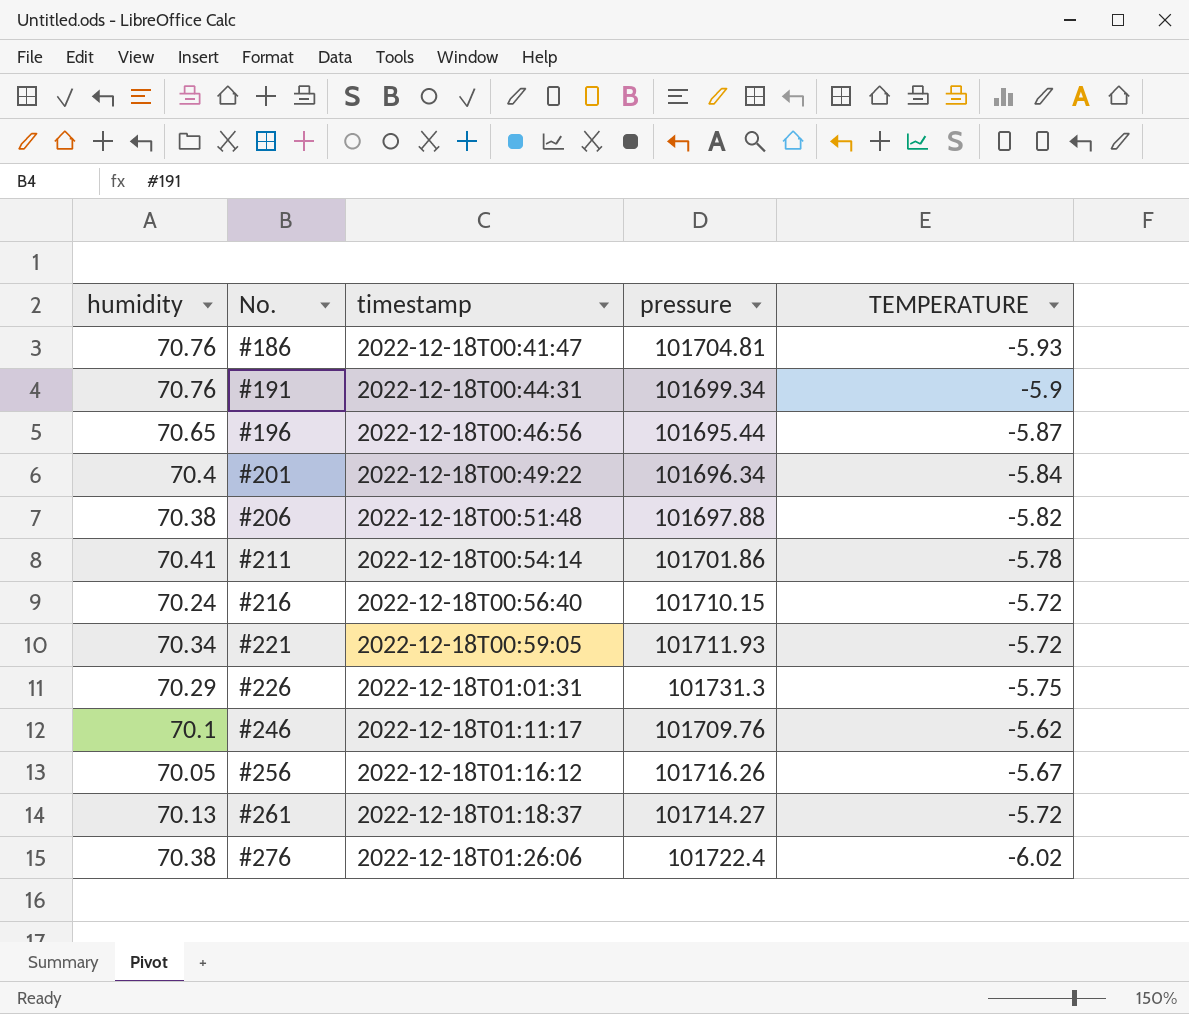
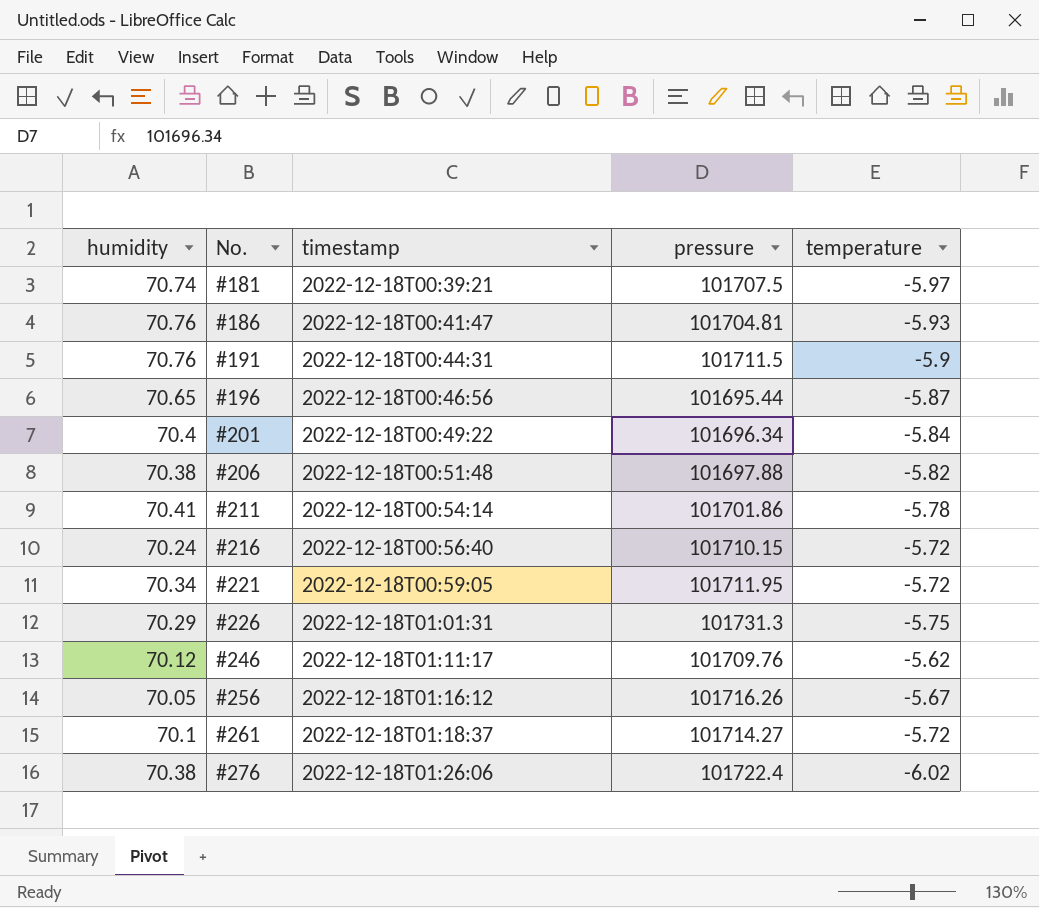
column name: TEMPERATURE -> temperature
row #181: none -> 70.74 | 2022-12-18T00:39:21 | 101707.5 | -5.97
#191 | pressure: 101699.34 -> 101711.5
#221 | pressure: 101711.93 -> 101711.95
#246 | humidity: 70.1 -> 70.12
#261 | humidity: 70.13 -> 70.1

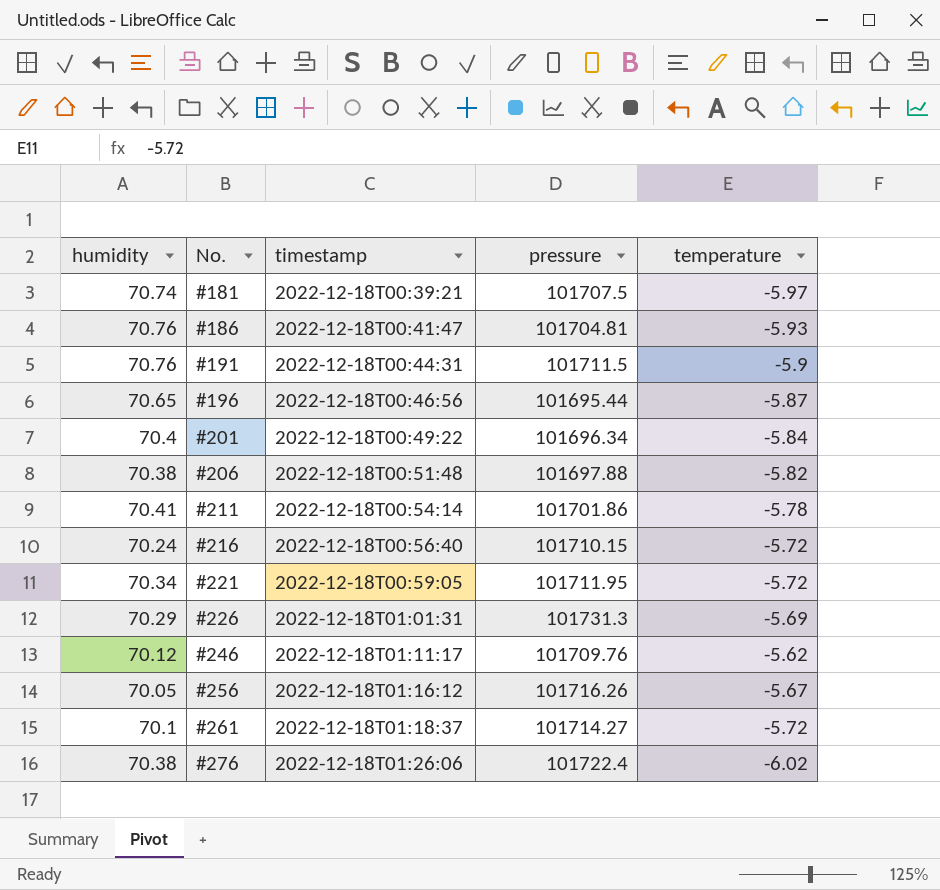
#226 | temperature: -5.75 -> -5.69

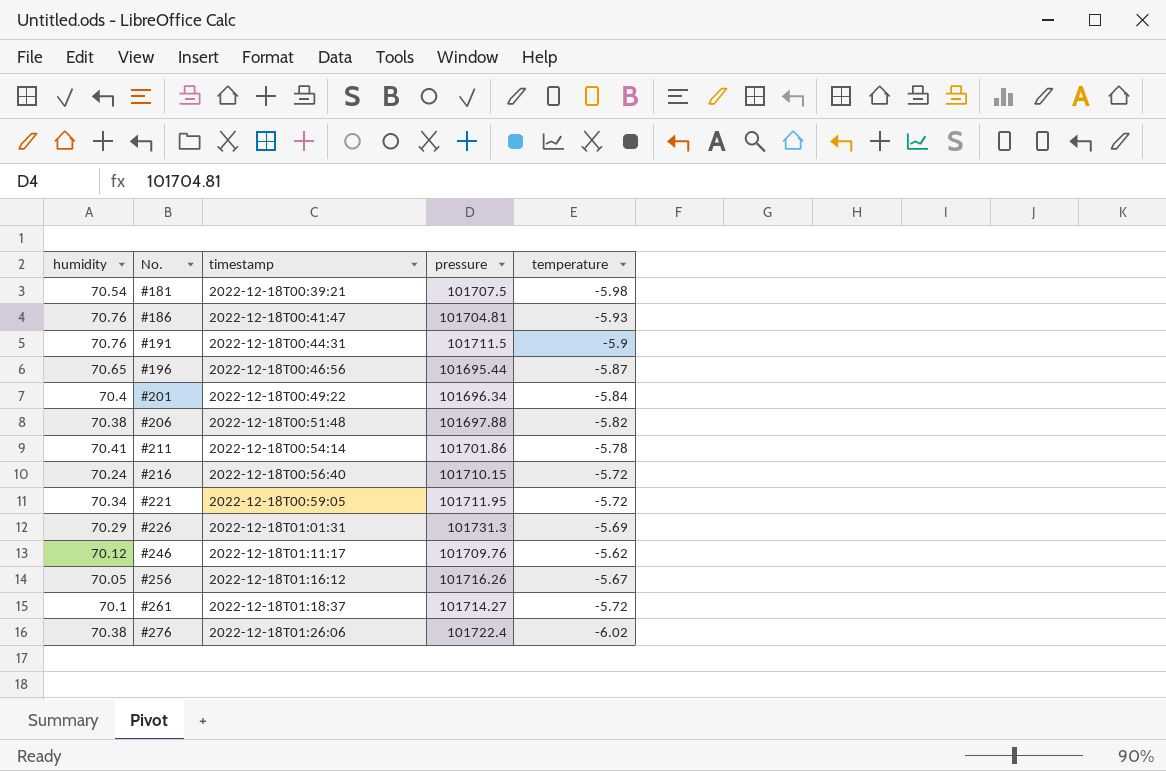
#181 | humidity: 70.74 -> 70.54
#181 | temperature: -5.97 -> -5.98

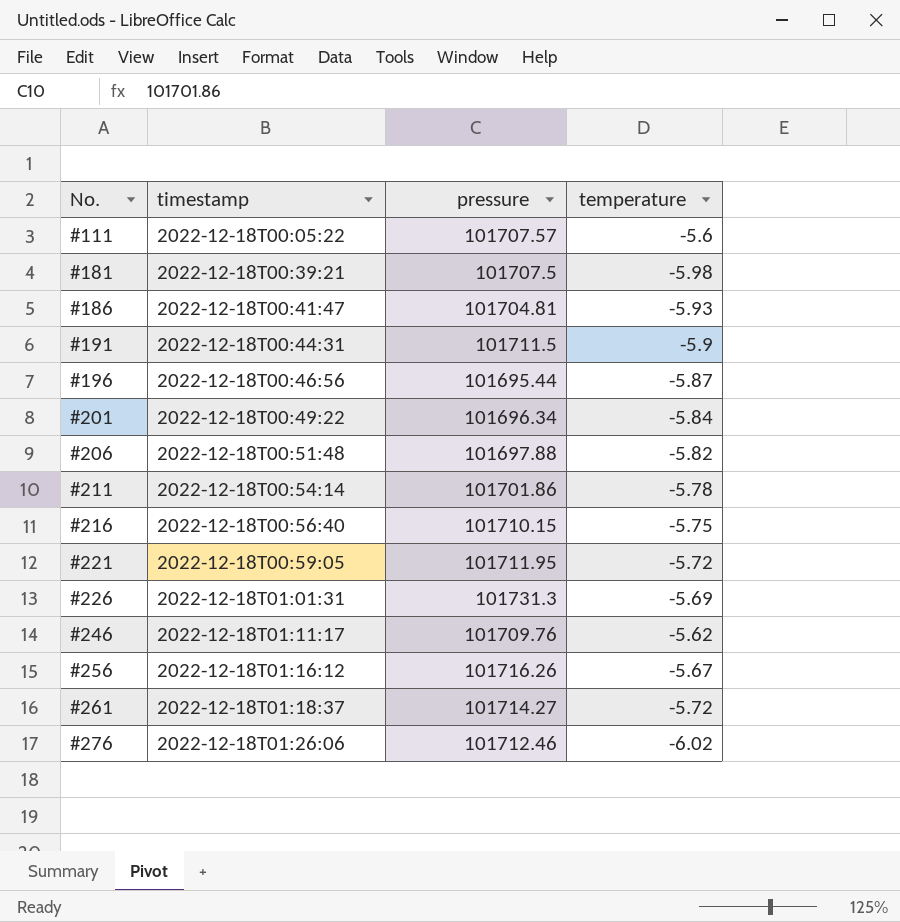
column humidity | position: 1 -> none
row #111: none -> 2022-12-18T00:05:22 | 101707.57 | -5.6
#216 | temperature: -5.72 -> -5.75
#276 | pressure: 101722.4 -> 101712.46

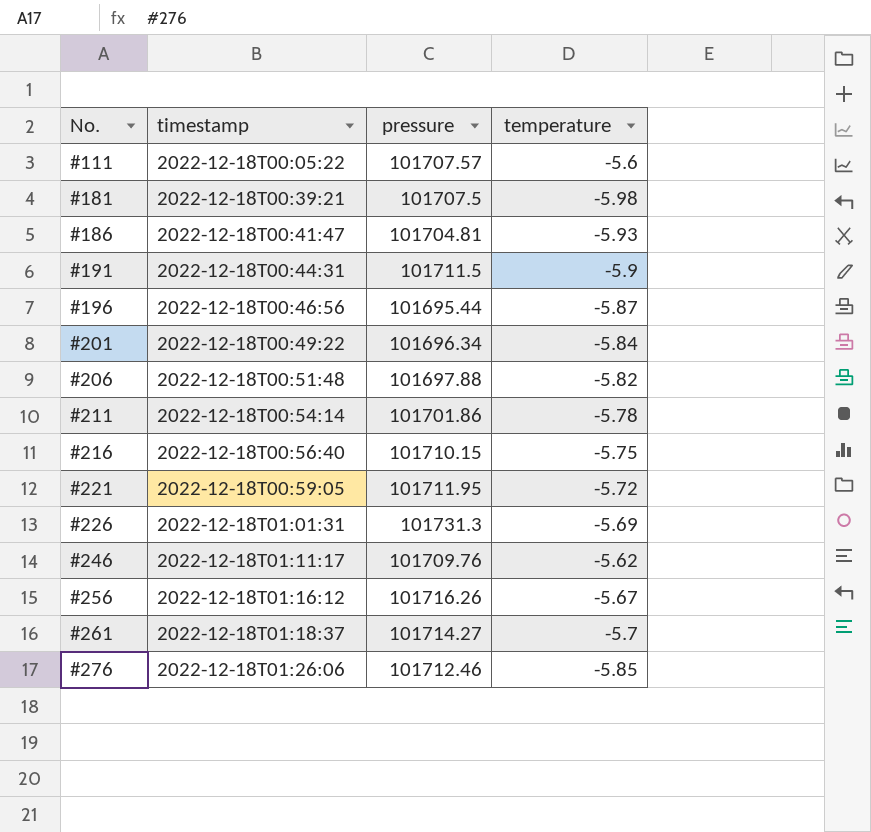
#261 | temperature: -5.72 -> -5.7
#276 | temperature: -6.02 -> -5.85

